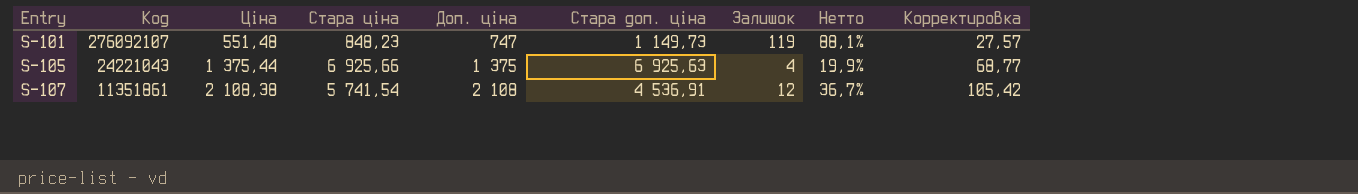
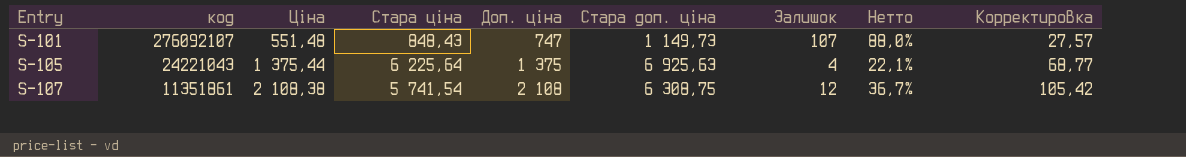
column name: Код -> код
S-101 | Стара ціна: 848,23 -> 848,43
S-101 | Залишок: 119 -> 107
S-101 | Нетто: 88,1% -> 88,0%
S-105 | Стара ціна: 6 925,66 -> 6 225,64
S-105 | Нетто: 19,9% -> 22,1%
S-107 | Стара доп. ціна: 4 536,91 -> 6 308,75

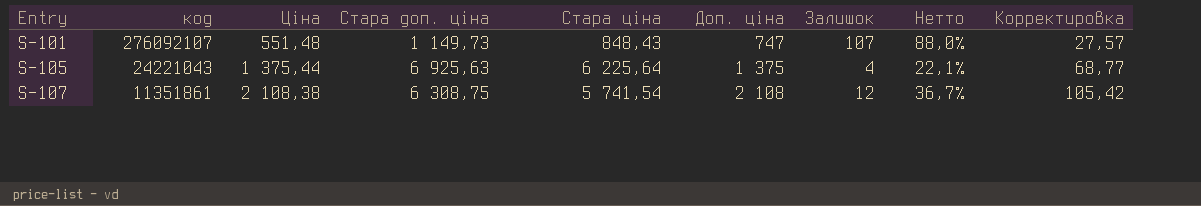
column Стара доп. ціна | position: 6 -> 4

